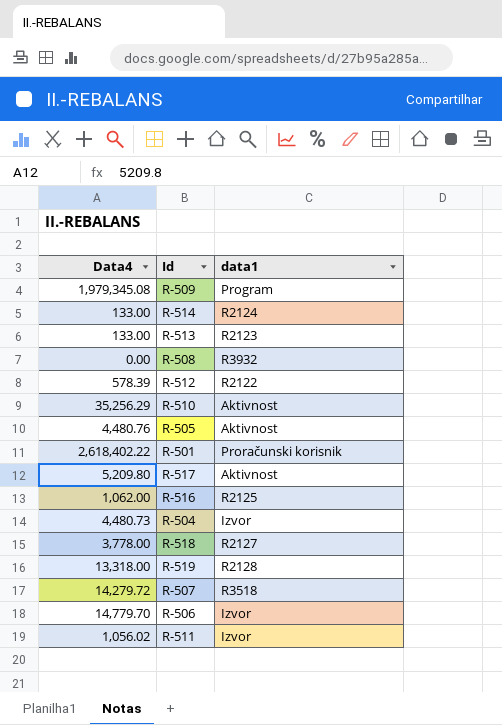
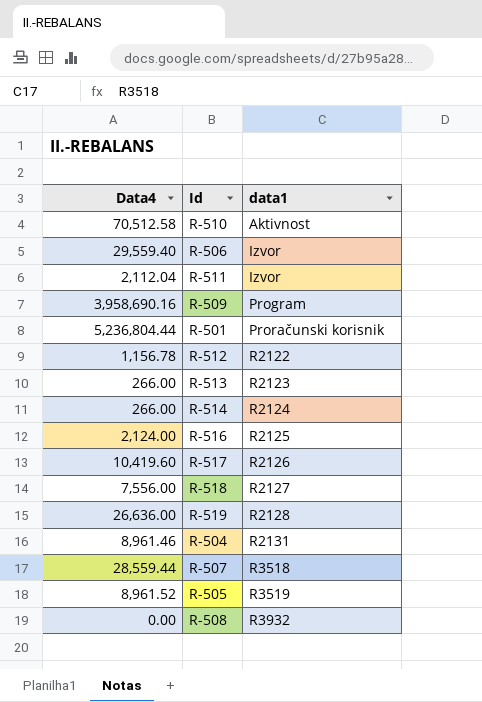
row order: none -> data1 ascending
R-510 | Data4: 35,256.29 -> 70,512.58
R-506 | Data4: 14,779.70 -> 29,559.40
R-511 | Data4: 1,056.02 -> 2,112.04
R-509 | Data4: 1,979,345.08 -> 3,958,690.16
R-501 | Data4: 2,618,402.22 -> 5,236,804.44
R-512 | Data4: 578.39 -> 1,156.78
R-513 | Data4: 133.00 -> 266.00
R-514 | Data4: 133.00 -> 266.00
R-516 | Data4: 1,062.00 -> 2,124.00
R-517 | Data4: 5,209.80 -> 10,419.60
R-517 | data1: Aktivnost -> R2126
R-518 | Data4: 3,778.00 -> 7,556.00
R-519 | Data4: 13,318.00 -> 26,636.00
R-504 | Data4: 4,480.73 -> 8,961.46
R-504 | data1: Izvor -> R2131
R-507 | Data4: 14,279.72 -> 28,559.44
R-505 | Data4: 4,480.76 -> 8,961.52
R-505 | data1: Aktivnost -> R3519

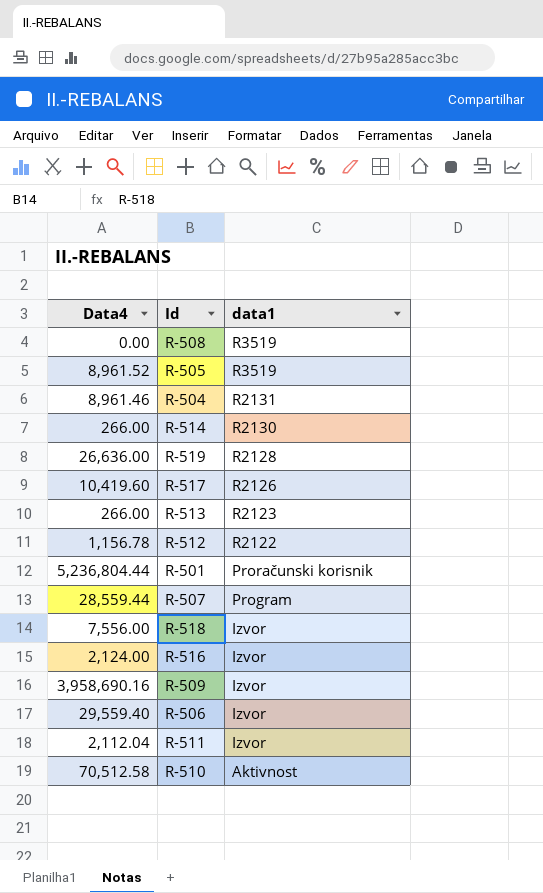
row order: data1 ascending -> data1 descending
R-508 | data1: R3932 -> R3519
R-514 | data1: R2124 -> R2130
R-507 | data1: R3518 -> Program
R-518 | data1: R2127 -> Izvor
R-516 | data1: R2125 -> Izvor
R-509 | data1: Program -> Izvor

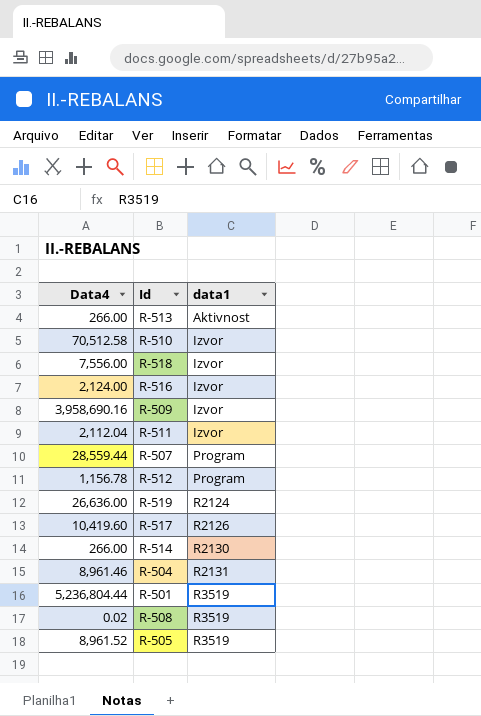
row order: data1 descending -> data1 ascending
row R-506: 29,559.40 | Izvor -> none
R-513 | data1: R2123 -> Aktivnost
R-510 | data1: Aktivnost -> Izvor
R-512 | data1: R2122 -> Program
R-519 | data1: R2128 -> R2124
R-501 | data1: Proračunski korisnik -> R3519
R-508 | Data4: 0.00 -> 0.02

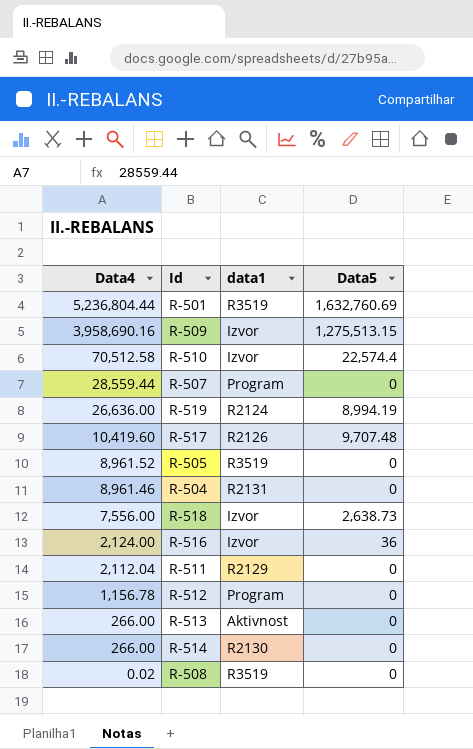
row order: data1 ascending -> Data4 descending
column Data5 | position: none -> 4
R-511 | data1: Izvor -> R2129

